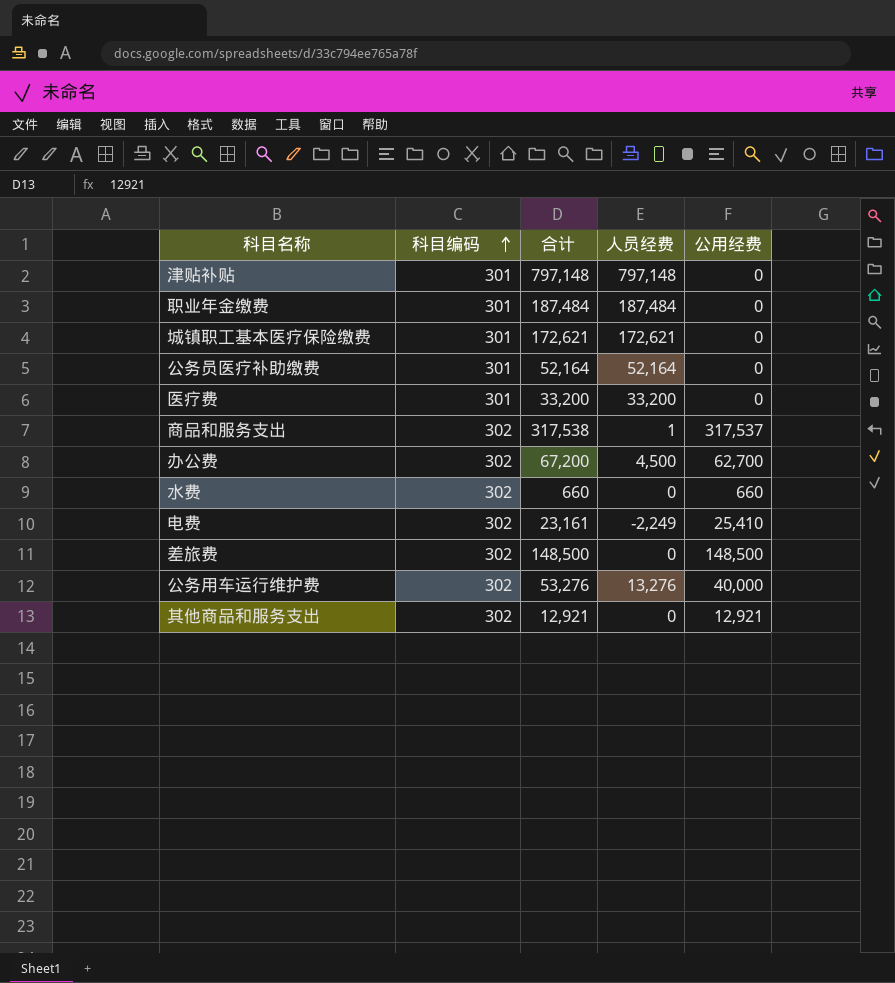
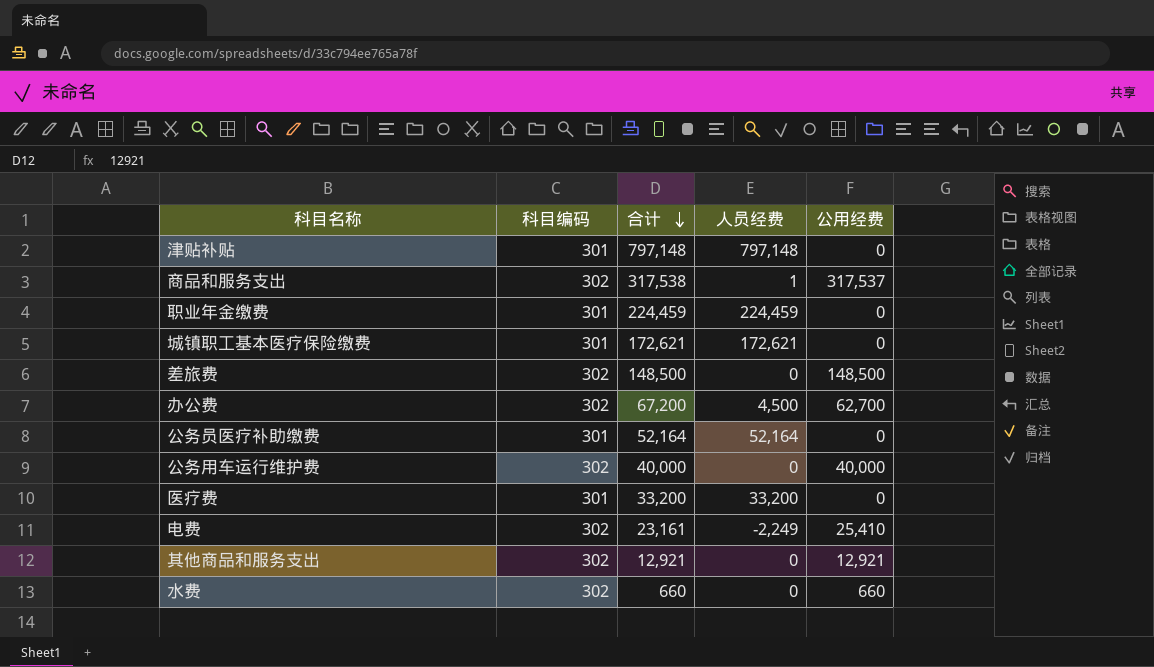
row order: 科目编码 ascending -> 合计 descending
职业年金缴费 | 合计: 187,484 -> 224,459
职业年金缴费 | 人员经费: 187,484 -> 224,459
公务用车运行维护费 | 合计: 53,276 -> 40,000
公务用车运行维护费 | 人员经费: 13,276 -> 0

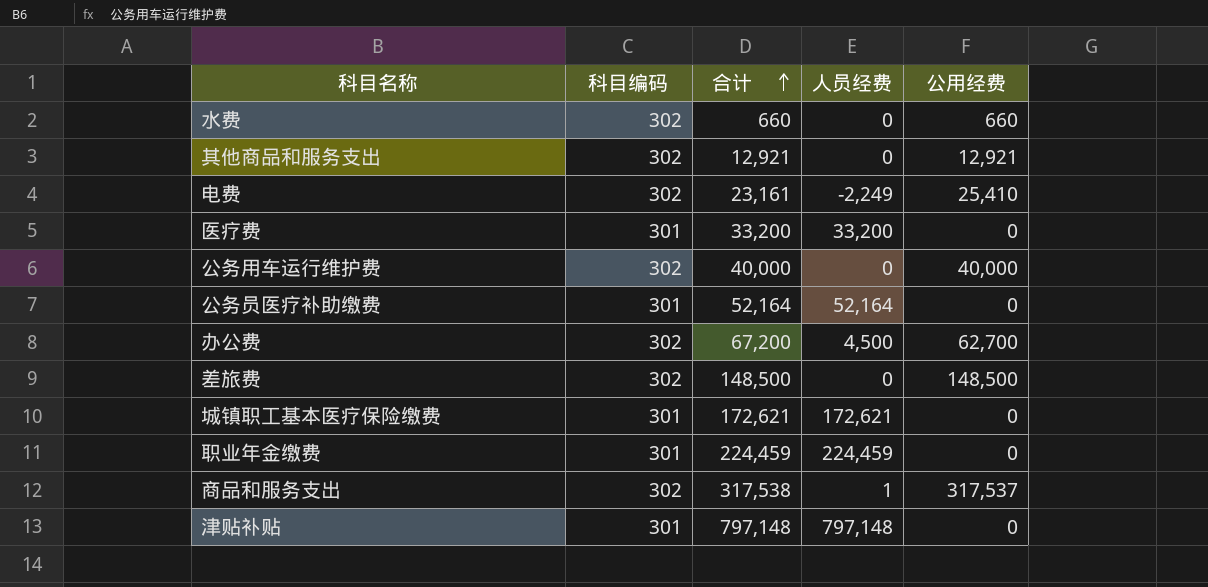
row order: 合计 descending -> 合计 ascending

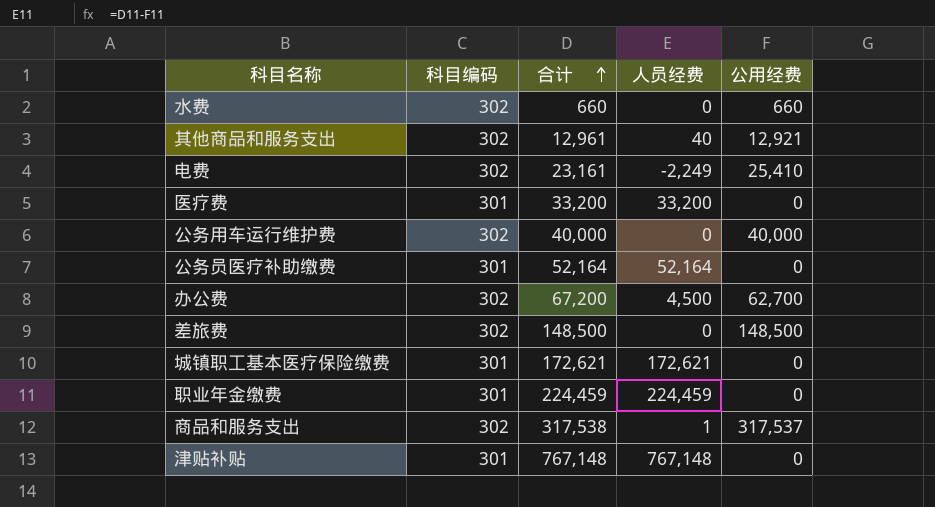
其他商品和服务支出 | 合计: 12,921 -> 12,961
其他商品和服务支出 | 人员经费: 0 -> 40
津贴补贴 | 合计: 797,148 -> 767,148
津贴补贴 | 人员经费: 797,148 -> 767,148

